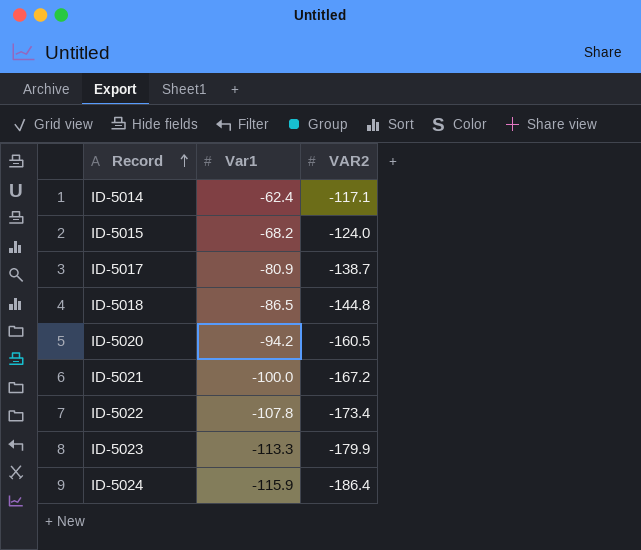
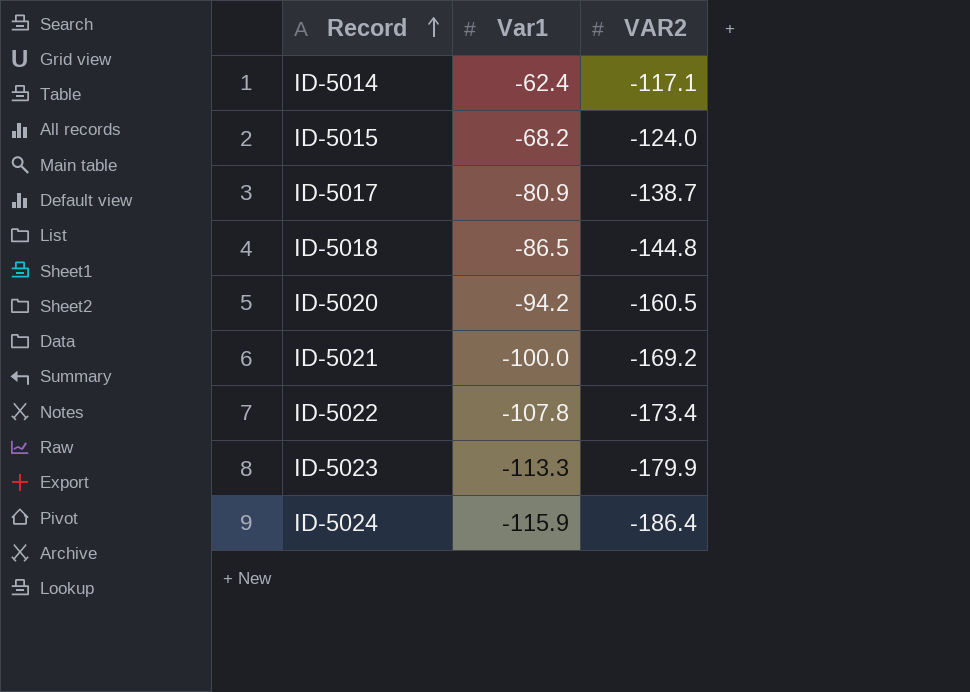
ID-5021 | VAR2: -167.2 -> -169.2

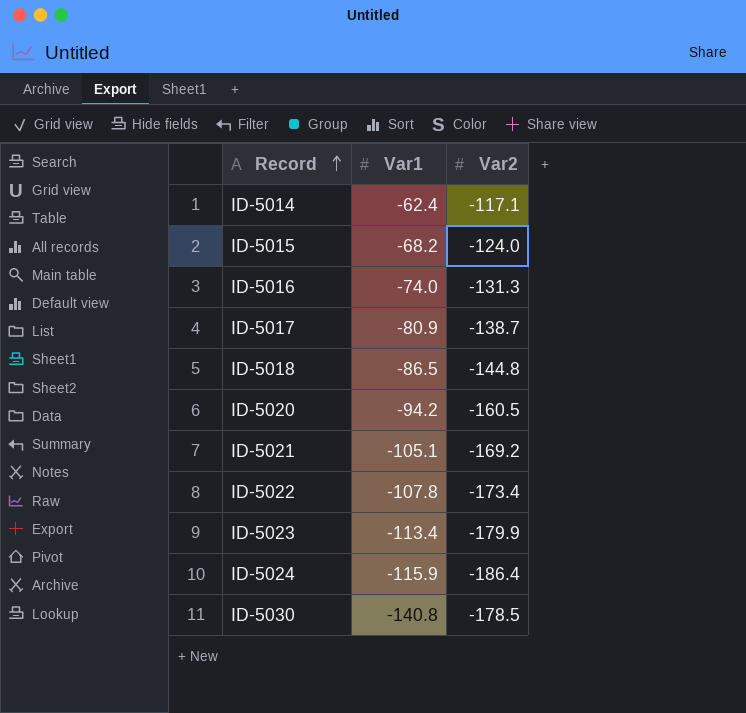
column name: VAR2 -> Var2
row ID-5016: none -> -74.0 | -131.3
ID-5021 | Var1: -100.0 -> -105.1
ID-5023 | Var1: -113.3 -> -113.4
row ID-5030: none -> -140.8 | -178.5

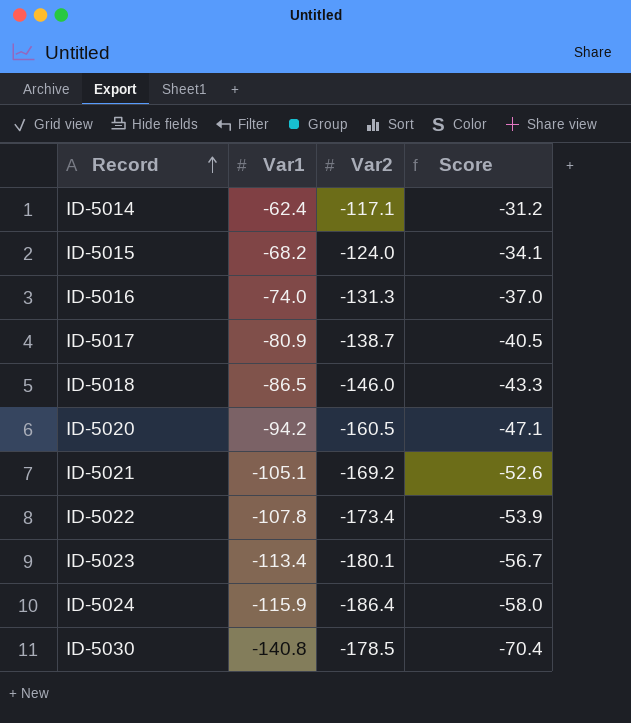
column Score | formula: none -> [Var1] * 0.5
ID-5018 | Var2: -144.8 -> -146.0
ID-5023 | Var2: -179.9 -> -180.1

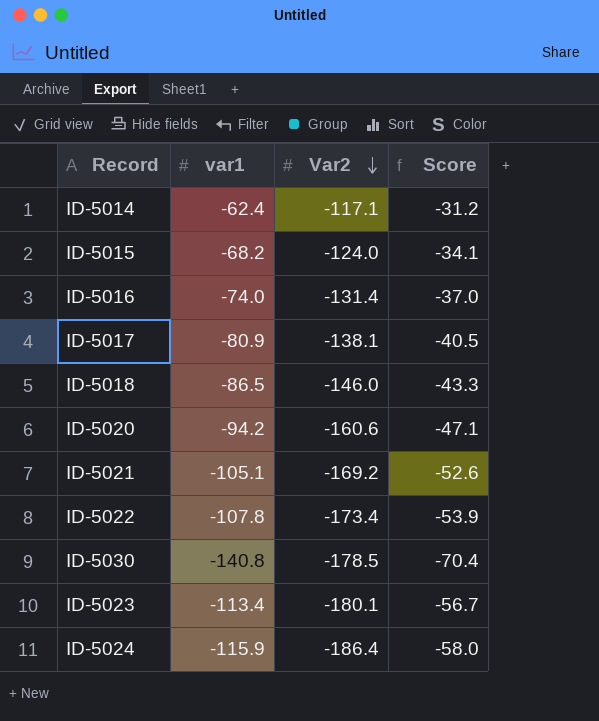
row order: Record ascending -> Var2 descending
column name: Var1 -> var1
ID-5016 | Var2: -131.3 -> -131.4
ID-5017 | Var2: -138.7 -> -138.1
ID-5020 | Var2: -160.5 -> -160.6

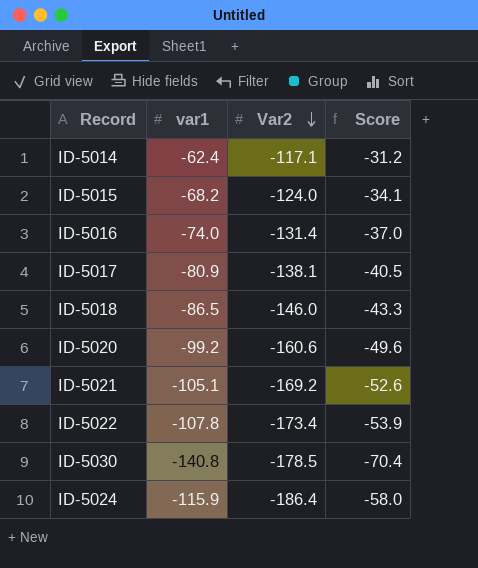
row ID-5023: -113.4 | -180.1 | -56.7 -> none
ID-5020 | var1: -94.2 -> -99.2
ID-5020 | Score: -47.1 -> -49.6

